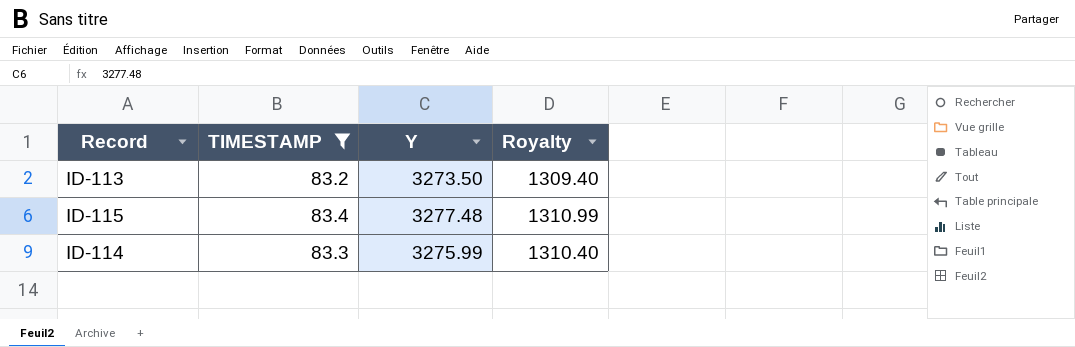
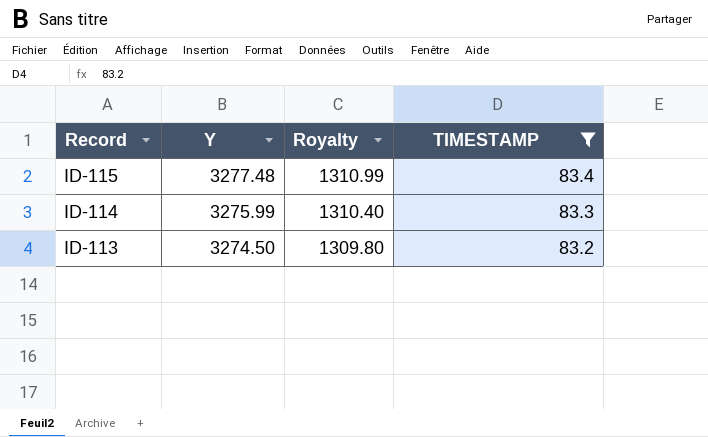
row order: none -> Record descending
column TIMESTAMP | position: 2 -> 4
ID-113 | Y: 3273.50 -> 3274.50
ID-113 | Royalty: 1309.40 -> 1309.80

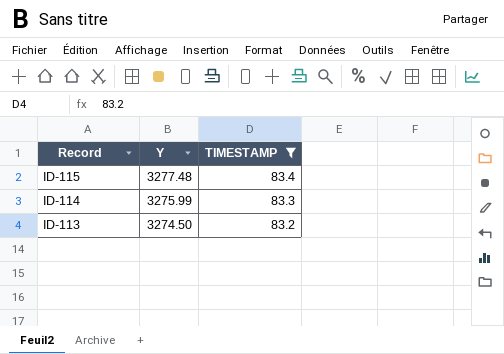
column Royalty | formula: [Y] * 0.4 -> none

